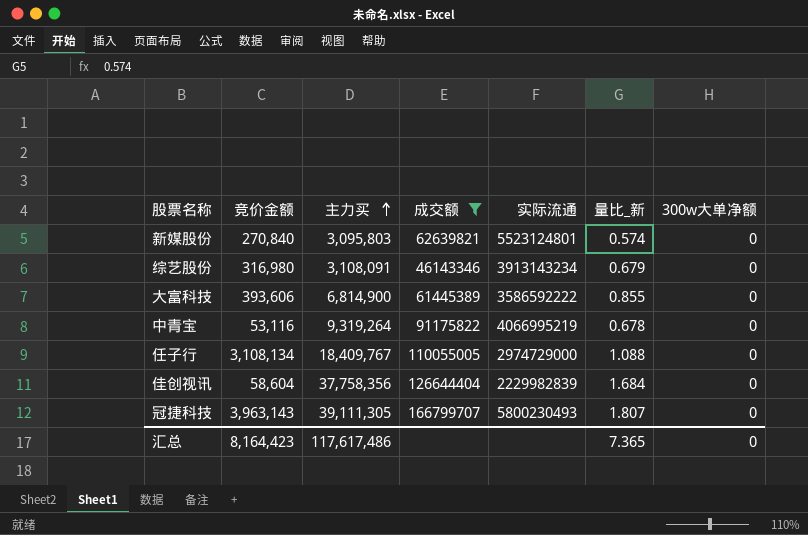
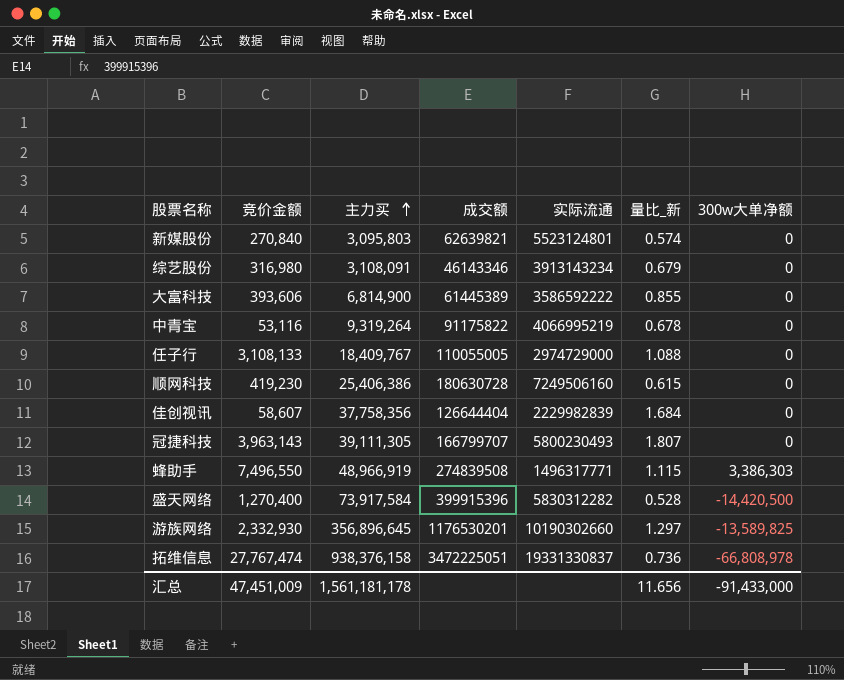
filter: 成交额 <= 166799707 -> none
任子行 | 竞价金额: 3,108,134 -> 3,108,133
佳创视讯 | 竞价金额: 58,604 -> 58,607
汇总 | 竞价金额: 8,164,423 -> 47,451,009
汇总 | 主力买: 117,617,486 -> 1,561,181,178
汇总 | 量比_新: 7.365 -> 11.656
汇总 | 300w大单净额: 0 -> -91,433,000

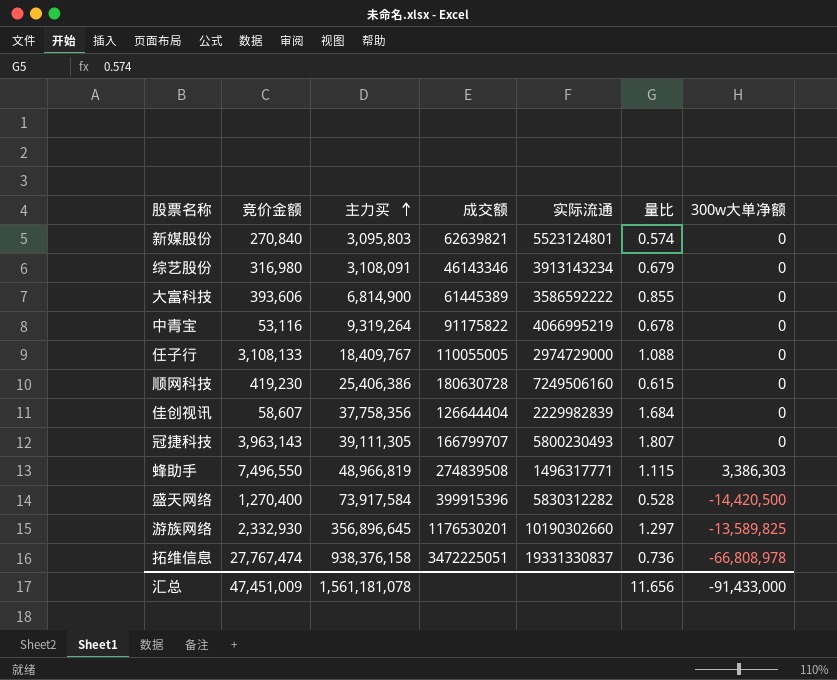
column name: 量比_新 -> 量比
蜂助手 | 主力买: 48,966,919 -> 48,966,819
汇总 | 主力买: 1,561,181,178 -> 1,561,181,078

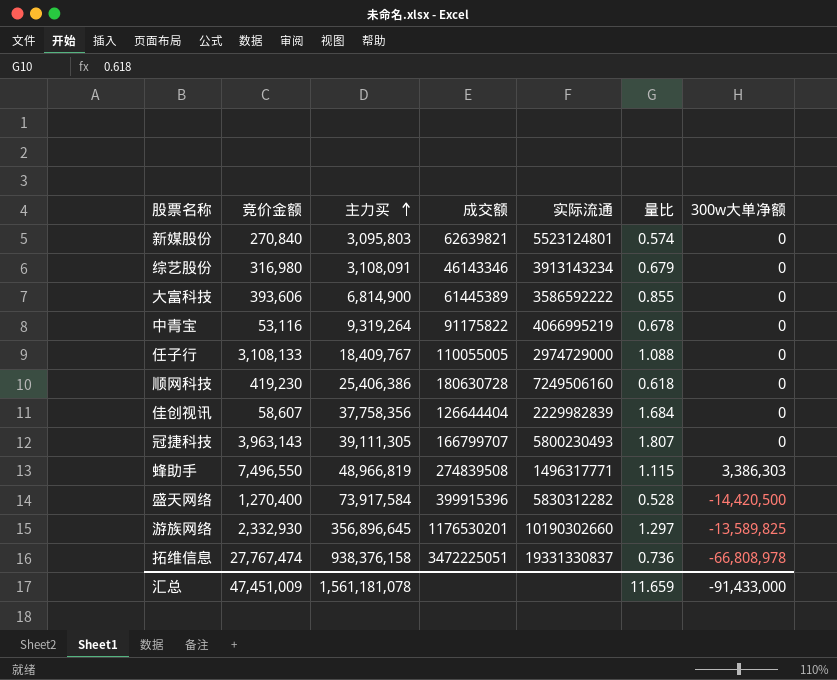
顺网科技 | 量比: 0.615 -> 0.618
汇总 | 量比: 11.656 -> 11.659

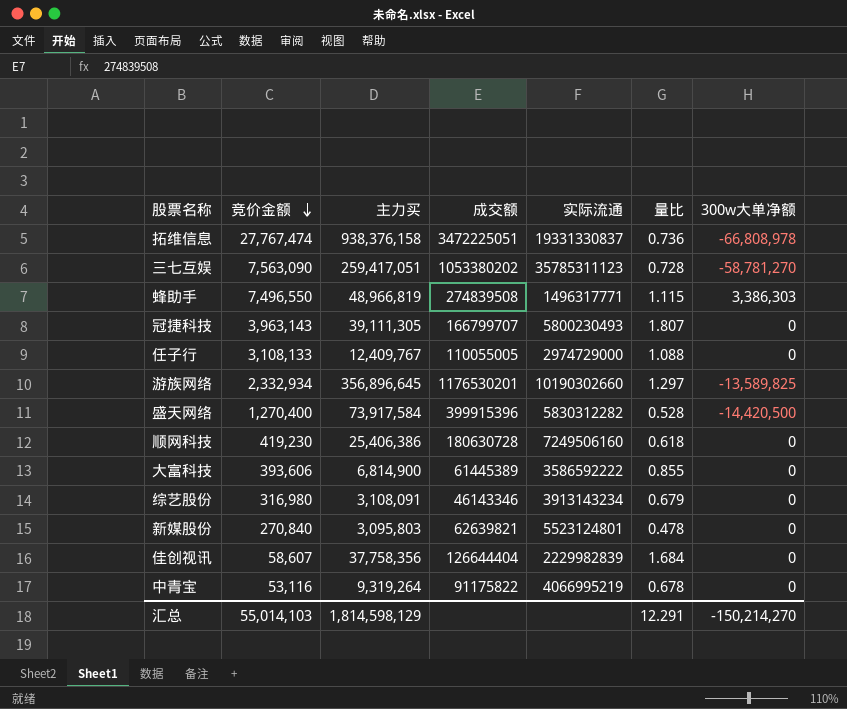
row order: 主力买 ascending -> 竞价金额 descending
row 三七互娱: none -> 7,563,090 | 259,417,051 | 1053380202 | 35785311123 | 0.728 | -58,781,270
任子行 | 主力买: 18,409,767 -> 12,409,767
游族网络 | 竞价金额: 2,332,930 -> 2,332,934
新媒股份 | 量比: 0.574 -> 0.478
汇总 | 竞价金额: 47,451,009 -> 55,014,103
汇总 | 主力买: 1,561,181,078 -> 1,814,598,129
汇总 | 量比: 11.659 -> 12.291
汇总 | 300w大单净额: -91,433,000 -> -150,214,270

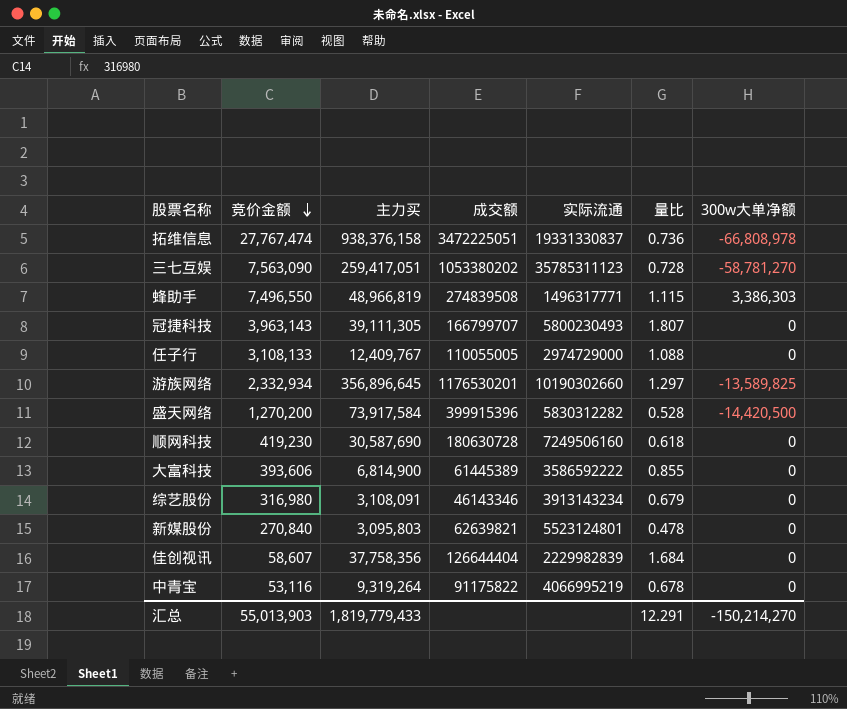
盛天网络 | 竞价金额: 1,270,400 -> 1,270,200
顺网科技 | 主力买: 25,406,386 -> 30,587,690
汇总 | 竞价金额: 55,014,103 -> 55,013,903
汇总 | 主力买: 1,814,598,129 -> 1,819,779,433

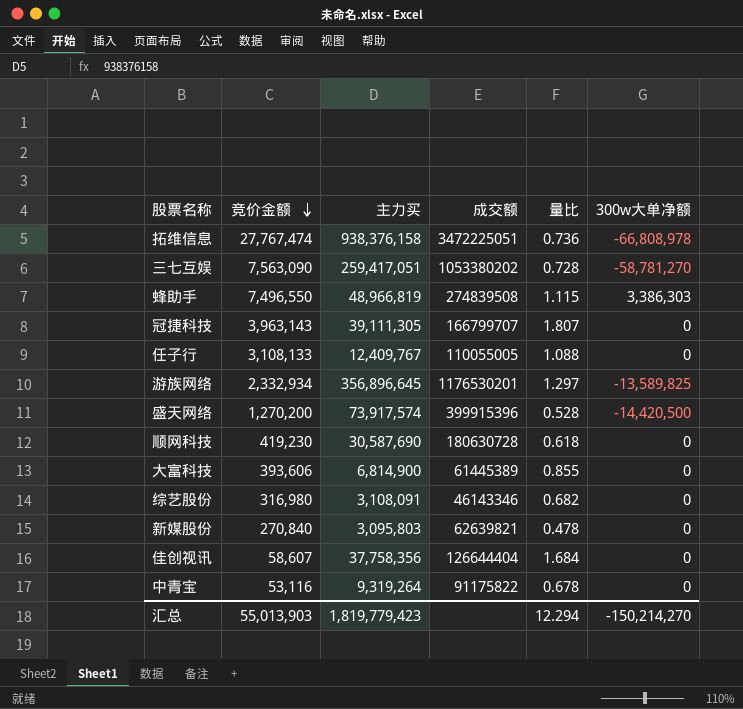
column 实际流通 | position: 5 -> none
盛天网络 | 主力买: 73,917,584 -> 73,917,574
综艺股份 | 量比: 0.679 -> 0.682
汇总 | 主力买: 1,819,779,433 -> 1,819,779,423
汇总 | 量比: 12.291 -> 12.294

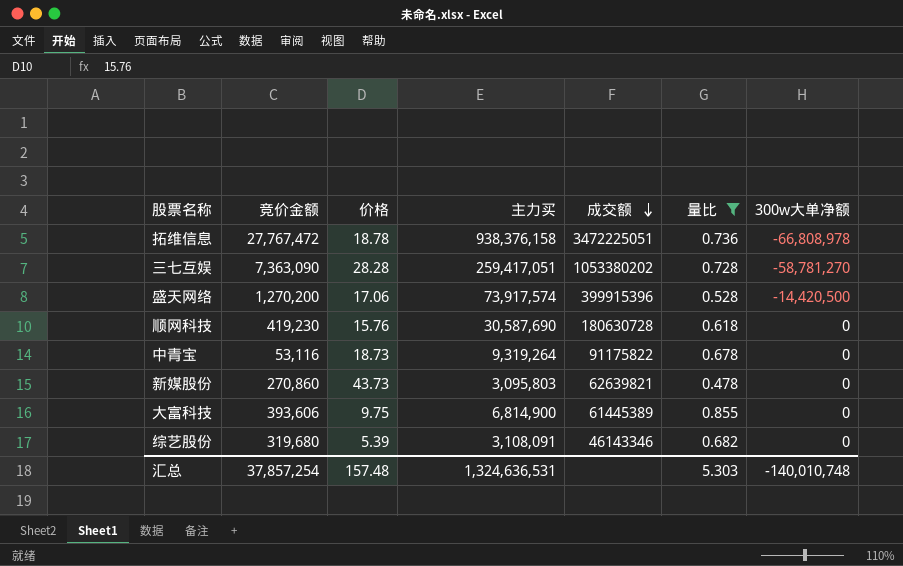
filter: none -> 量比 <= 0.855
row order: 竞价金额 descending -> 成交额 descending
column 价格 | position: none -> 3
拓维信息 | 竞价金额: 27,767,474 -> 27,767,472
三七互娱 | 竞价金额: 7,563,090 -> 7,363,090
新媒股份 | 竞价金额: 270,840 -> 270,860
综艺股份 | 竞价金额: 316,980 -> 319,680
汇总 | 竞价金额: 55,013,903 -> 37,857,254
汇总 | 主力买: 1,819,779,423 -> 1,324,636,531
汇总 | 量比: 12.294 -> 5.303
汇总 | 300w大单净额: -150,214,270 -> -140,010,748

